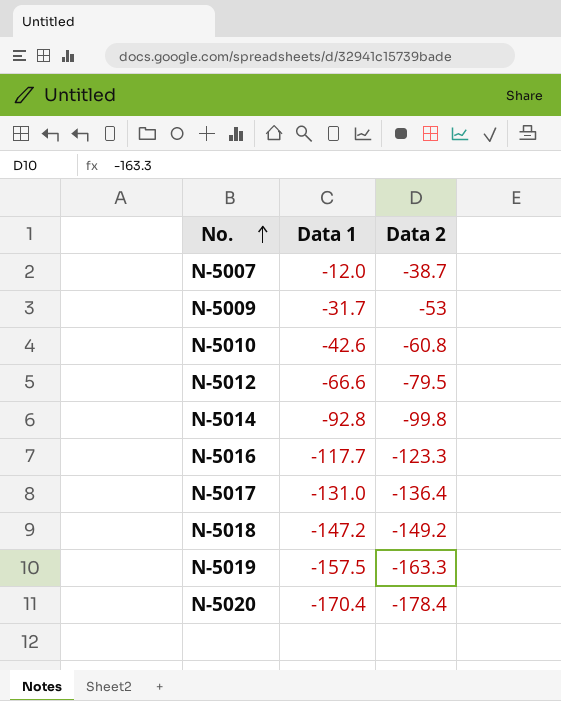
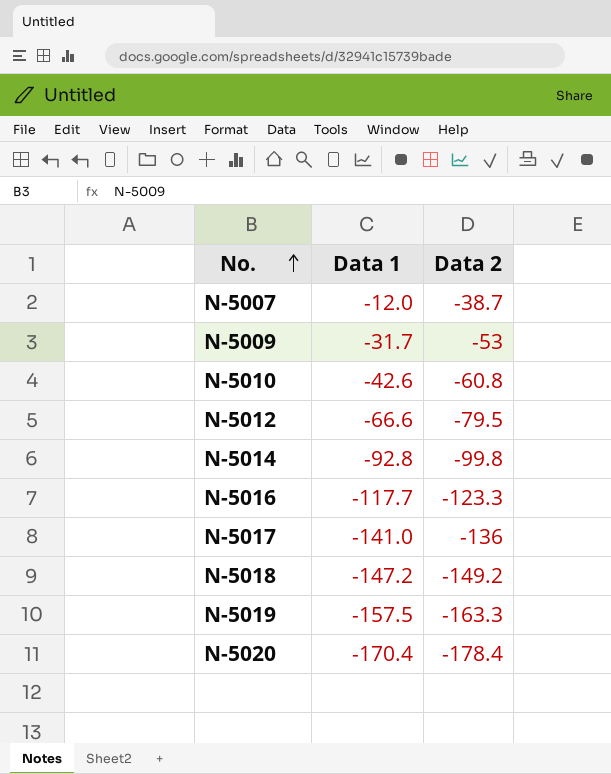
N-5017 | Data 1: -131.0 -> -141.0
N-5017 | Data 2: -136.4 -> -136

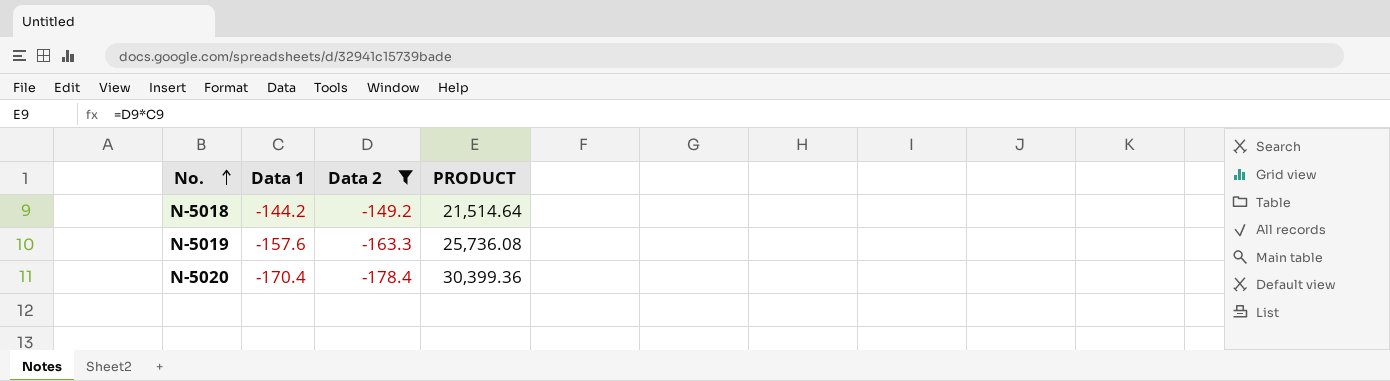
filter: none -> Data 2 <= -149.2
column PRODUCT | formula: none -> [Data 1] * [Data 2]
N-5018 | Data 1: -147.2 -> -144.2
N-5019 | Data 1: -157.5 -> -157.6

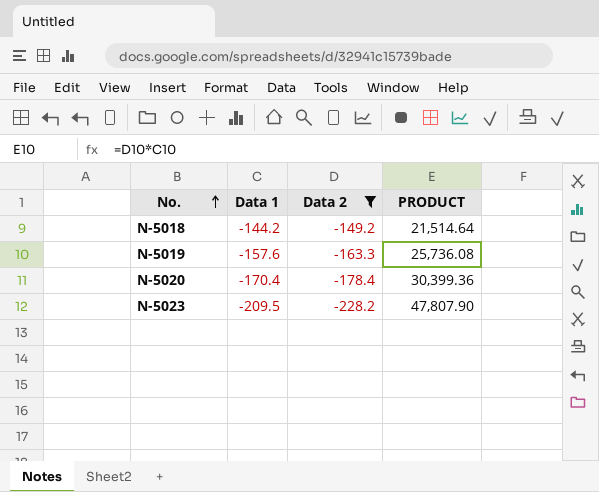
row N-5023: none -> -209.5 | -228.2 | 47,807.90

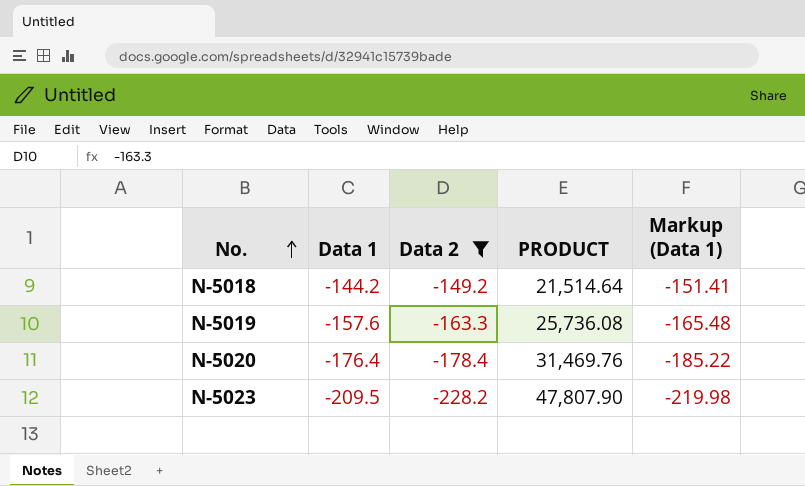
column Markup (Data 1) | formula: none -> [Data 1] * 1.05
N-5020 | Data 1: -170.4 -> -176.4
N-5020 | PRODUCT: 30,399.36 -> 31,469.76

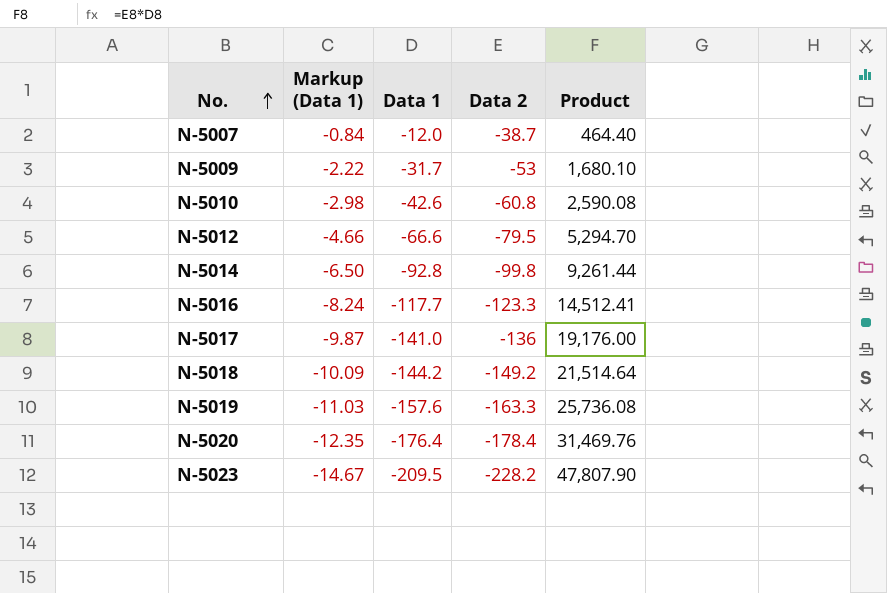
filter: Data 2 <= -149.2 -> none
column Markup (Data 1) | formula: [Data 1] * 1.05 -> [Data 1] * 0.07
column Markup (Data 1) | position: 5 -> 2
column name: PRODUCT -> Product

